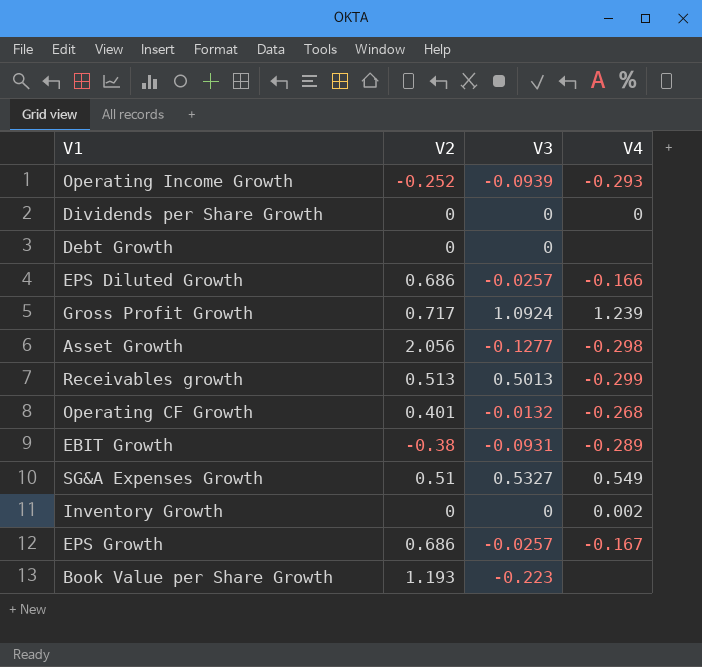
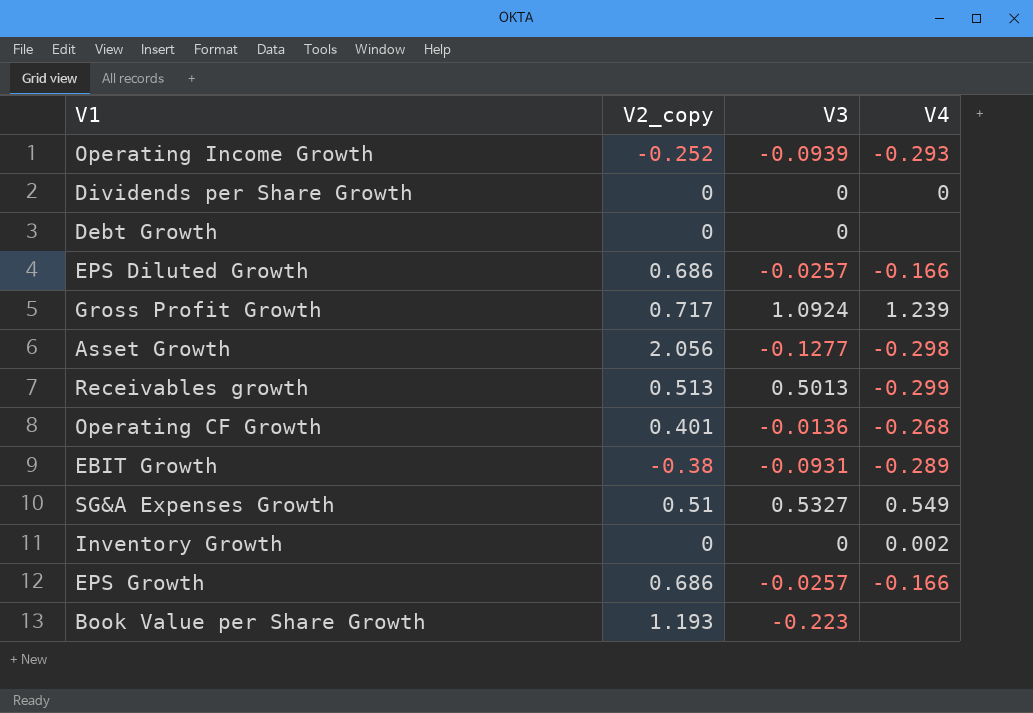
column name: V2 -> V2_copy
Operating CF Growth | V3: -0.0132 -> -0.0136
EPS Growth | V4: -0.167 -> -0.166

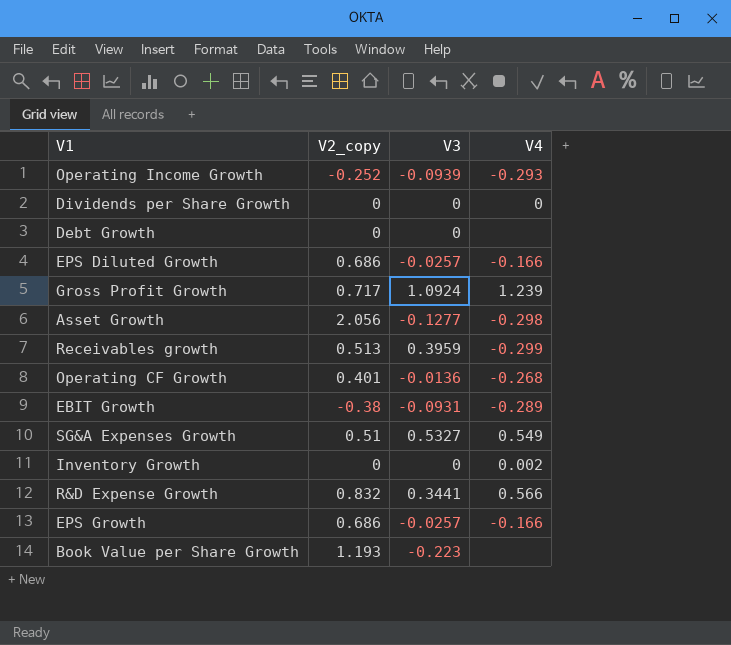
Receivables growth | V3: 0.5013 -> 0.3959
row R&D Expense Growth: none -> 0.832 | 0.3441 | 0.566

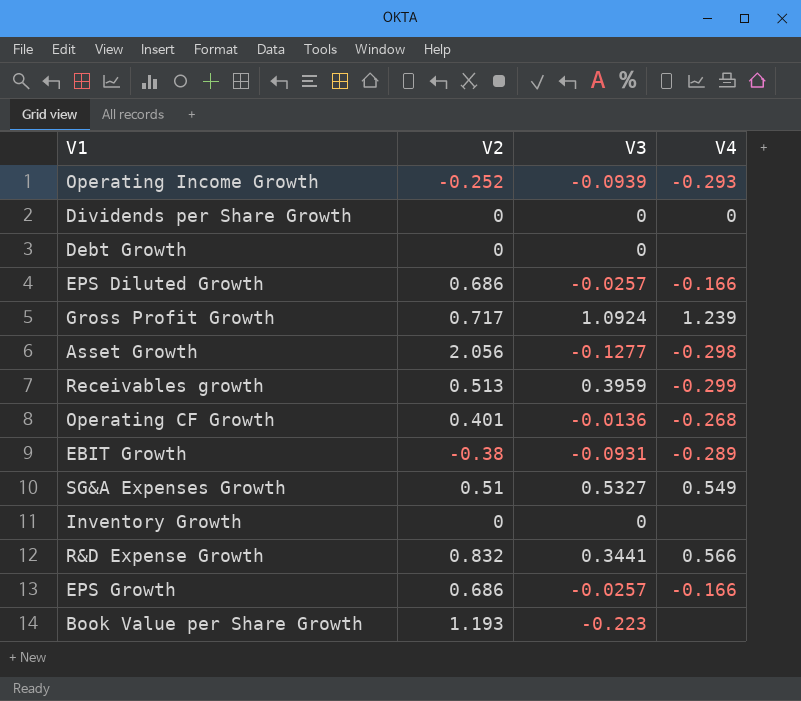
column name: V2_copy -> V2
Inventory Growth | V4: 0.002 -> none

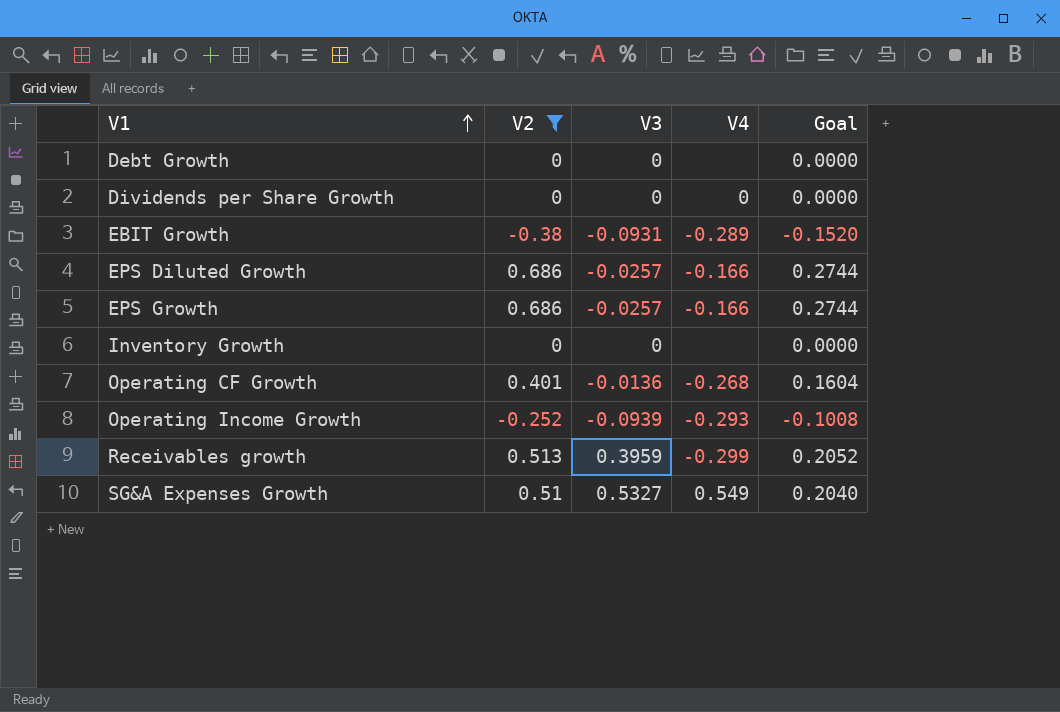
filter: none -> V2 <= 0.686
row order: none -> V1 ascending
column Goal | formula: none -> [V2] * 0.4

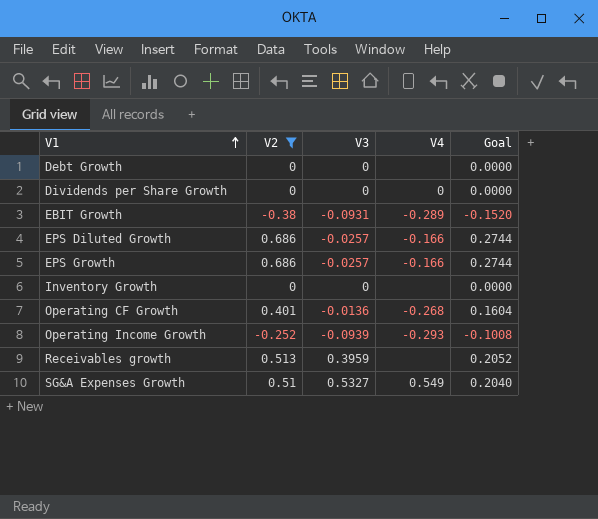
Receivables growth | V4: -0.299 -> none

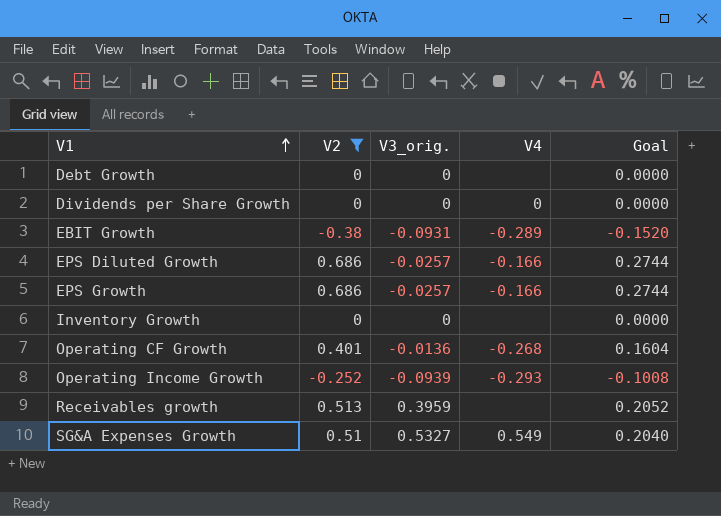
column name: V3 -> V3_orig.

